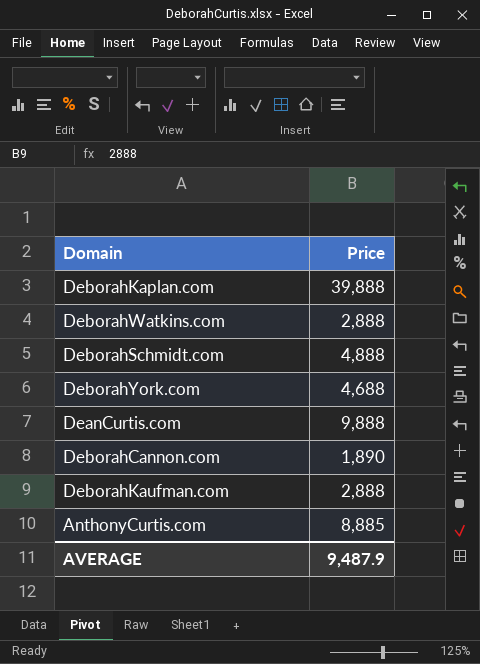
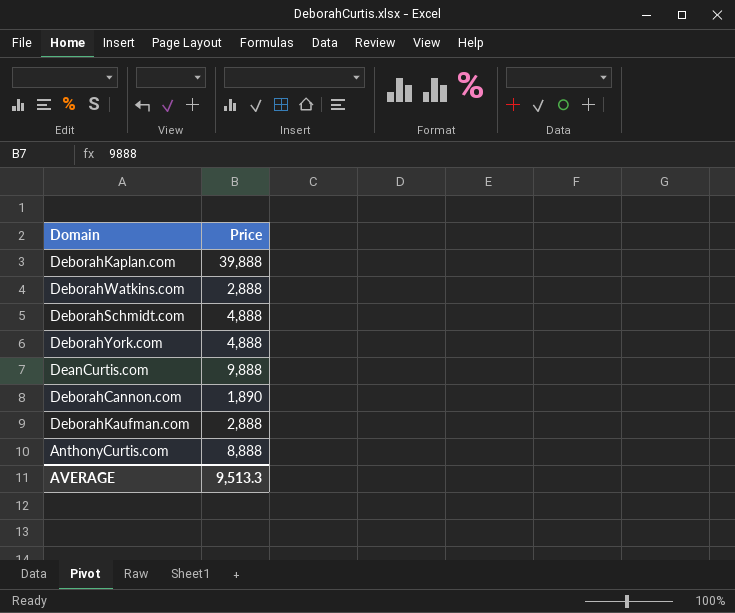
DeborahYork.com | Price: 4,688 -> 4,888
AnthonyCurtis.com | Price: 8,885 -> 8,888
AVERAGE | Price: 9,487.9 -> 9,513.3

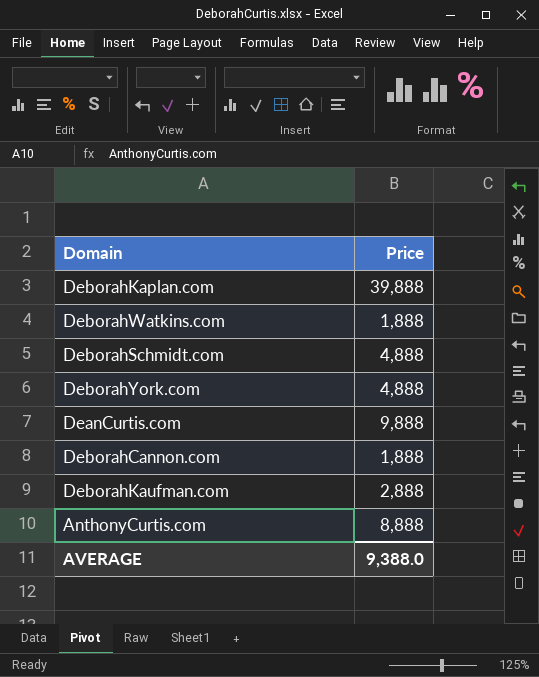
DeborahWatkins.com | Price: 2,888 -> 1,888
DeborahCannon.com | Price: 1,890 -> 1,888
AVERAGE | Price: 9,513.3 -> 9,388.0

